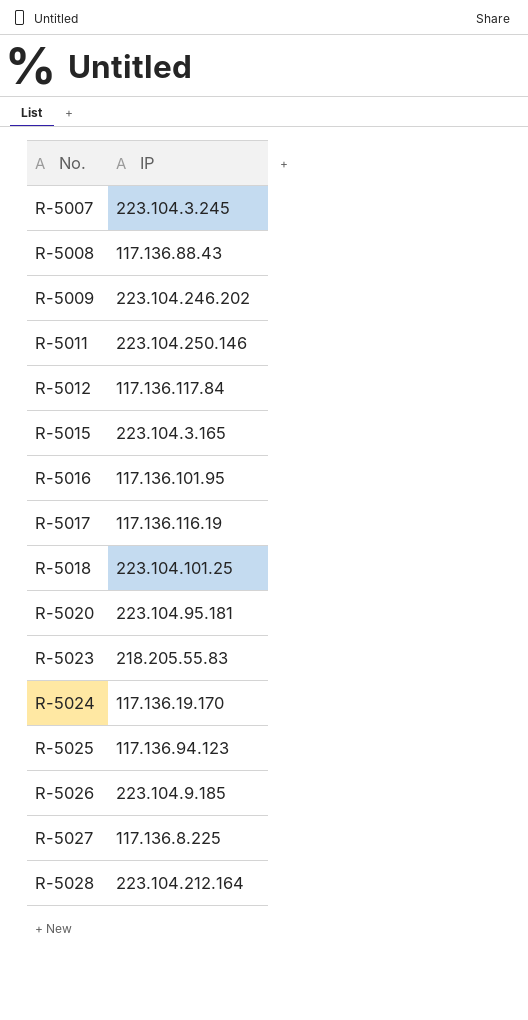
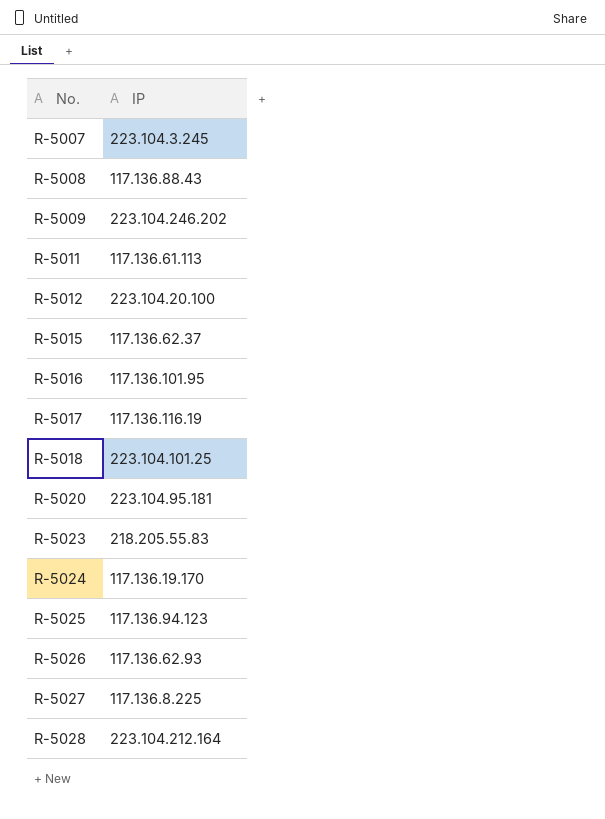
R-5011 | IP: 223.104.250.146 -> 117.136.61.113
R-5012 | IP: 117.136.117.84 -> 223.104.20.100
R-5015 | IP: 223.104.3.165 -> 117.136.62.37
R-5026 | IP: 223.104.9.185 -> 117.136.62.93

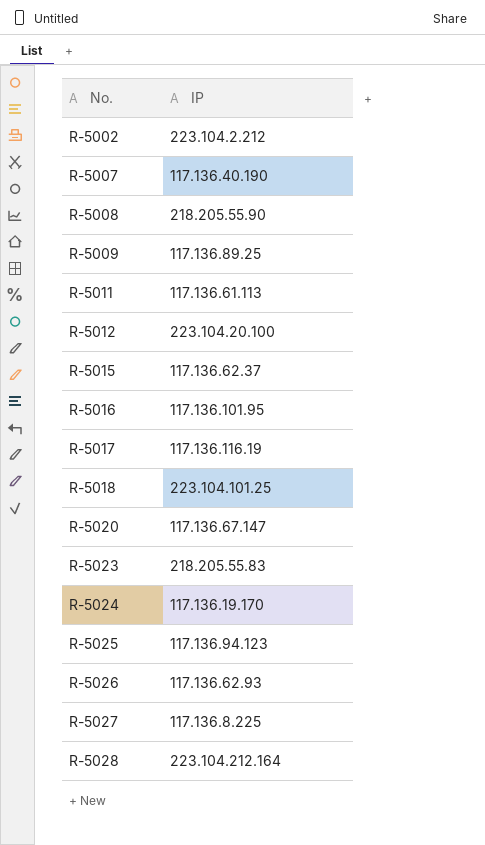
row R-5002: none -> 223.104.2.212
R-5007 | IP: 223.104.3.245 -> 117.136.40.190
R-5008 | IP: 117.136.88.43 -> 218.205.55.90
R-5009 | IP: 223.104.246.202 -> 117.136.89.25
R-5020 | IP: 223.104.95.181 -> 117.136.67.147

